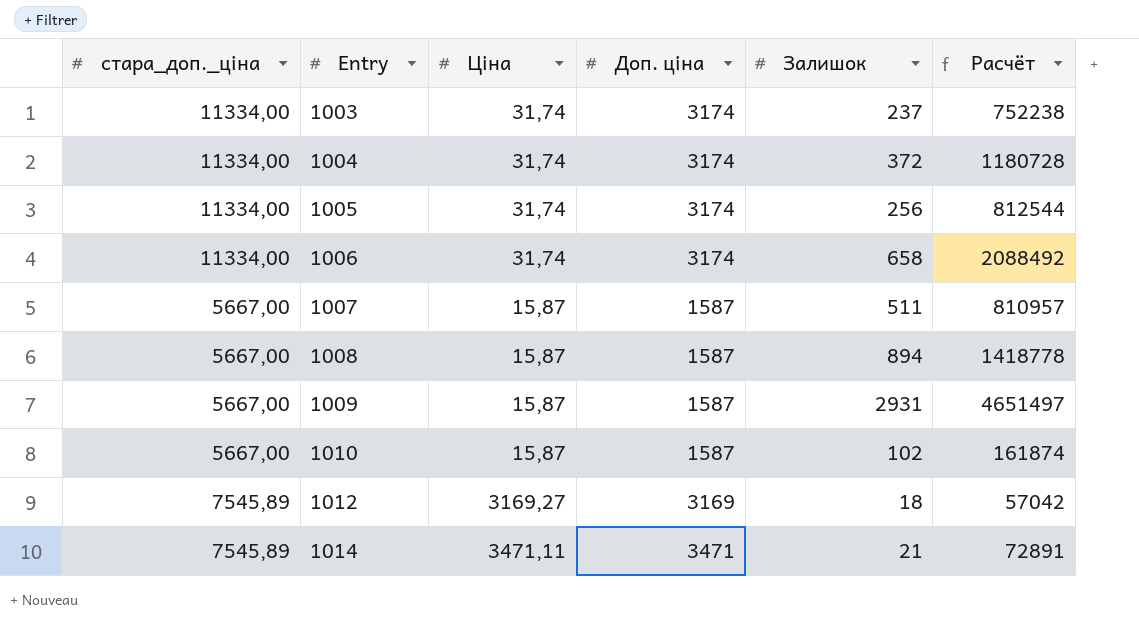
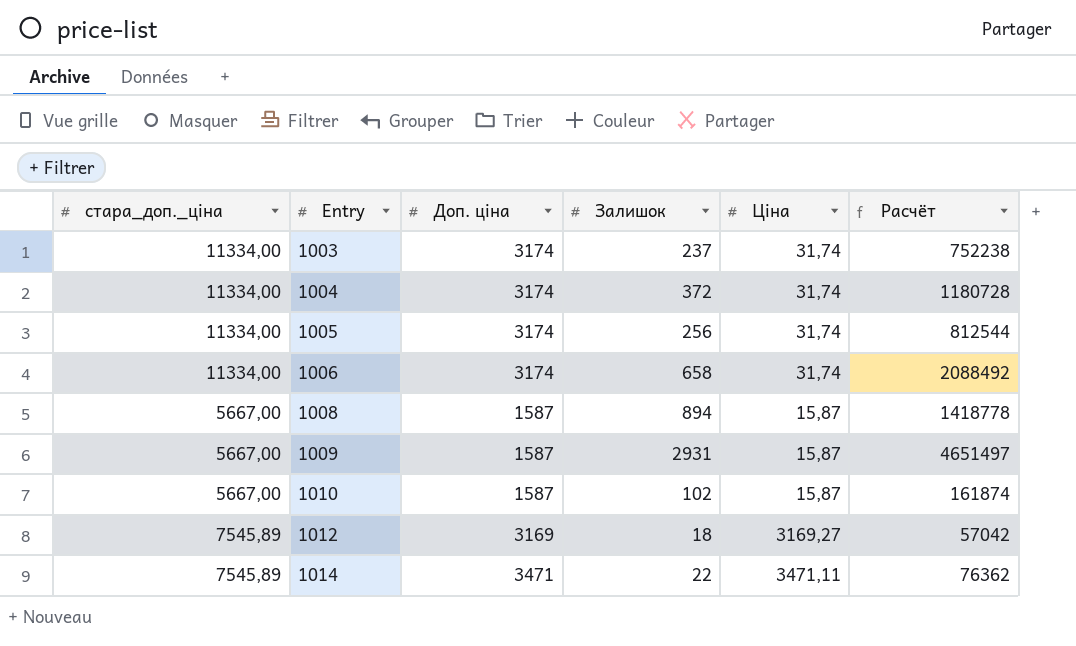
column Ціна | position: 3 -> 5
row 1007: 5667,00 | 15,87 | 1587 | 511 | 810957 -> none
1014 | Залишок: 21 -> 22
1014 | Расчёт: 72891 -> 76362

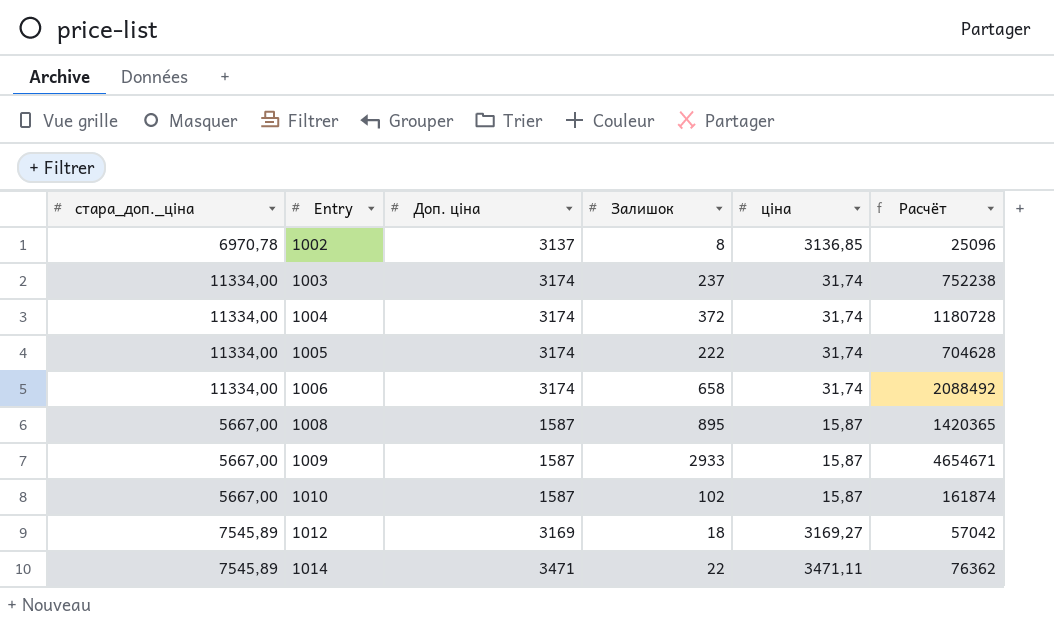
column name: Ціна -> ціна
row 1002: none -> 6970,78 | 3137 | 8 | 3136,85 | 25096
1005 | Залишок: 256 -> 222
1005 | Расчёт: 812544 -> 704628
1008 | Залишок: 894 -> 895
1008 | Расчёт: 1418778 -> 1420365
1009 | Залишок: 2931 -> 2933
1009 | Расчёт: 4651497 -> 4654671

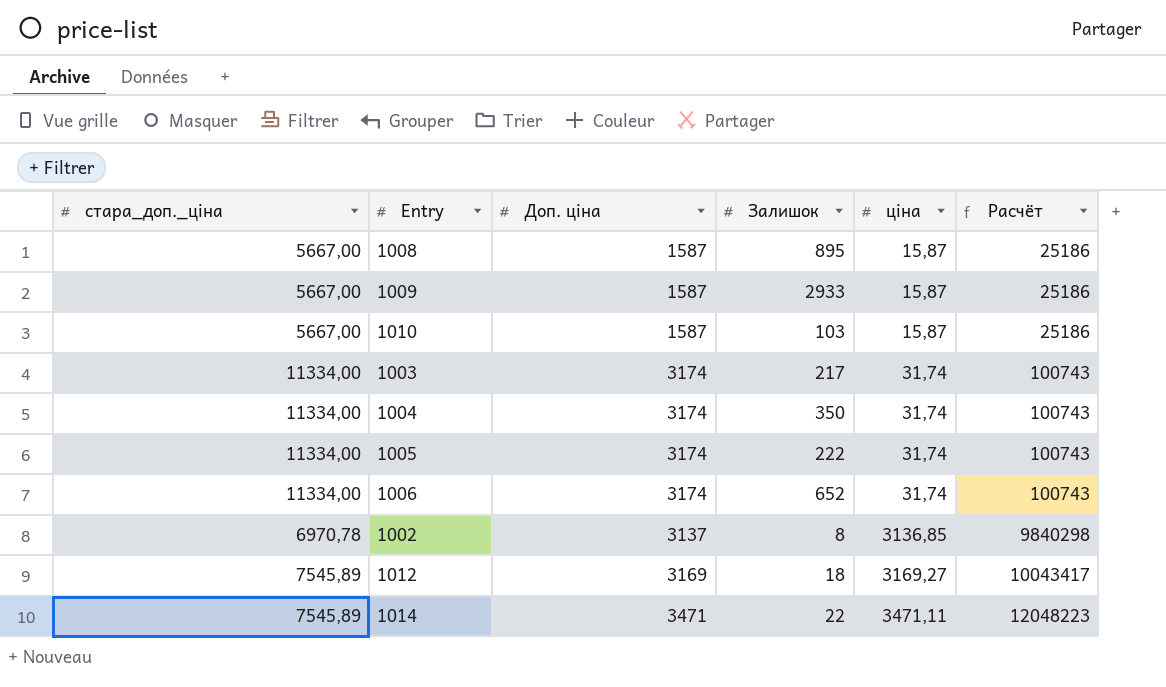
row order: Entry ascending -> ціна ascending
column Расчёт | formula: [Доп. ціна] * [Залишок] -> [Доп. ціна] * [ціна]
1010 | Залишок: 102 -> 103
1003 | Залишок: 237 -> 217
1004 | Залишок: 372 -> 350
1006 | Залишок: 658 -> 652

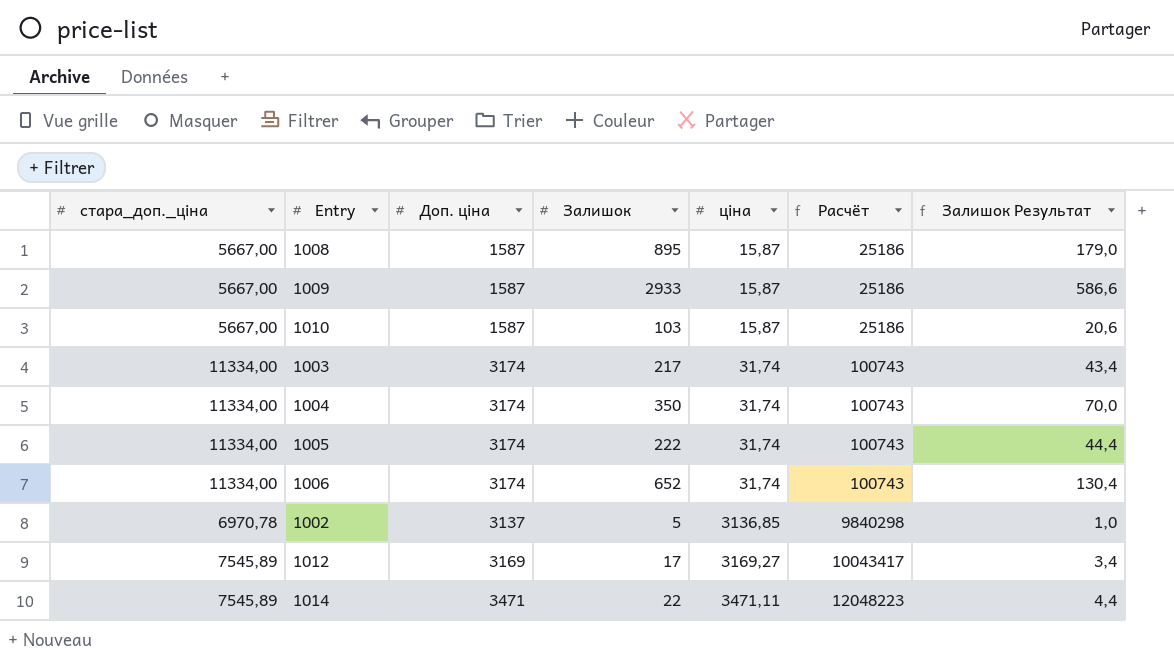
column Залишок Результат | formula: none -> [Залишок] * 0,2
1002 | Залишок: 8 -> 5
1012 | Залишок: 18 -> 17

